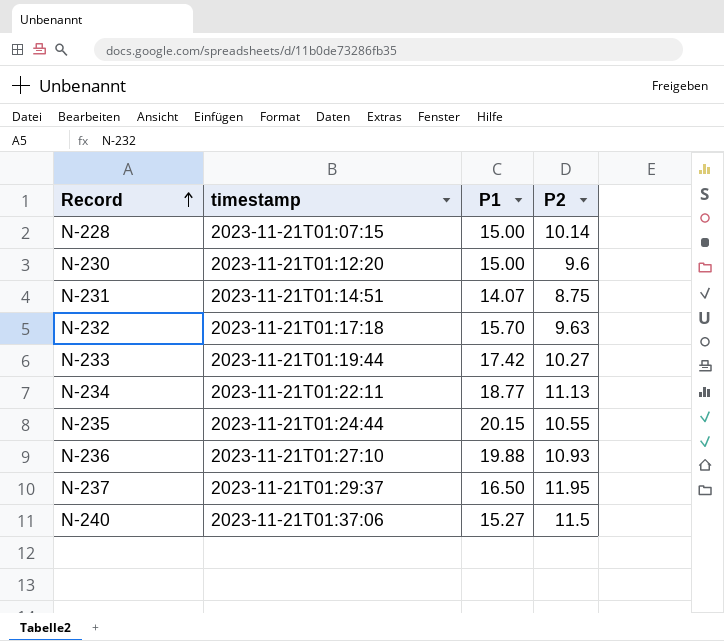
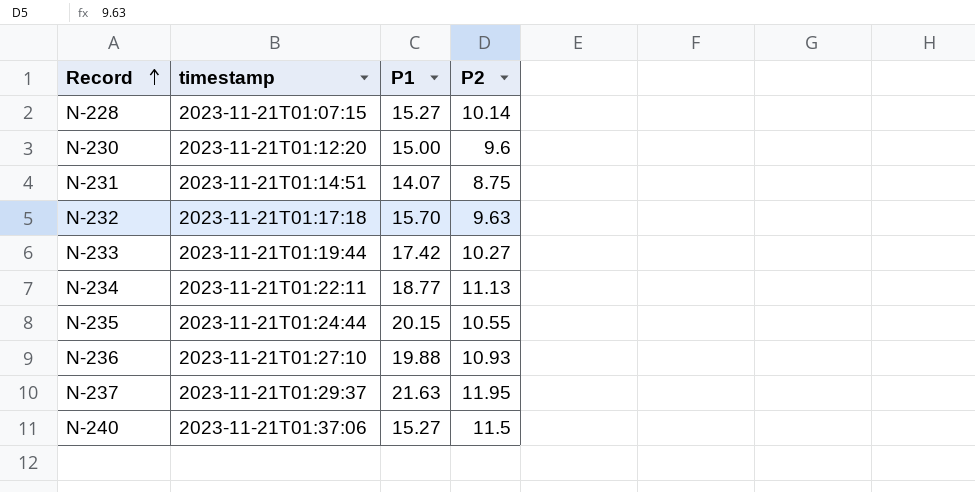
N-228 | P1: 15.00 -> 15.27
N-237 | P1: 16.50 -> 21.63

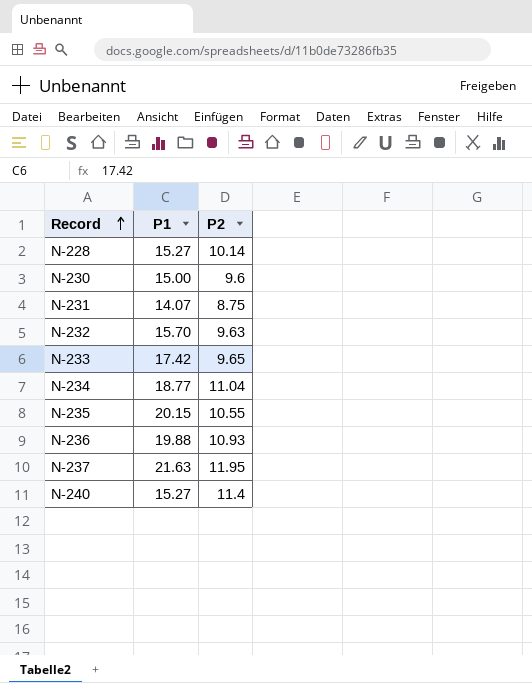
column timestamp | position: 2 -> none
N-233 | P2: 10.27 -> 9.65
N-234 | P2: 11.13 -> 11.04
N-240 | P2: 11.5 -> 11.4

